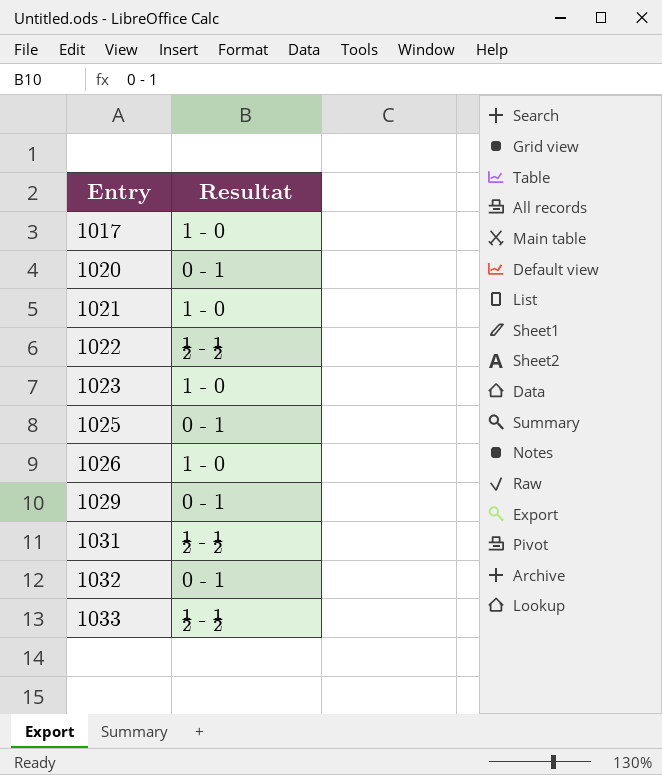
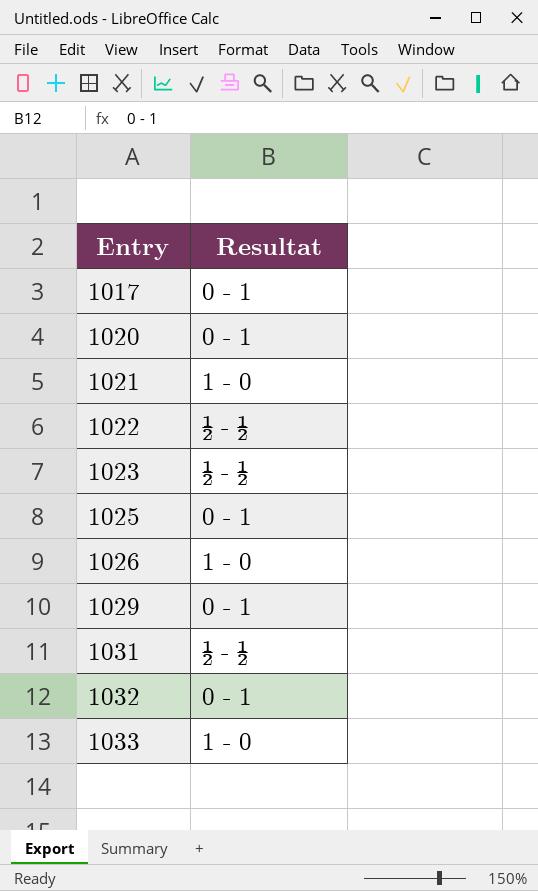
1017 | Resultat: 1 - 0 -> 0 - 1
1023 | Resultat: 1 - 0 -> ½ - ½
1033 | Resultat: ½ - ½ -> 1 - 0

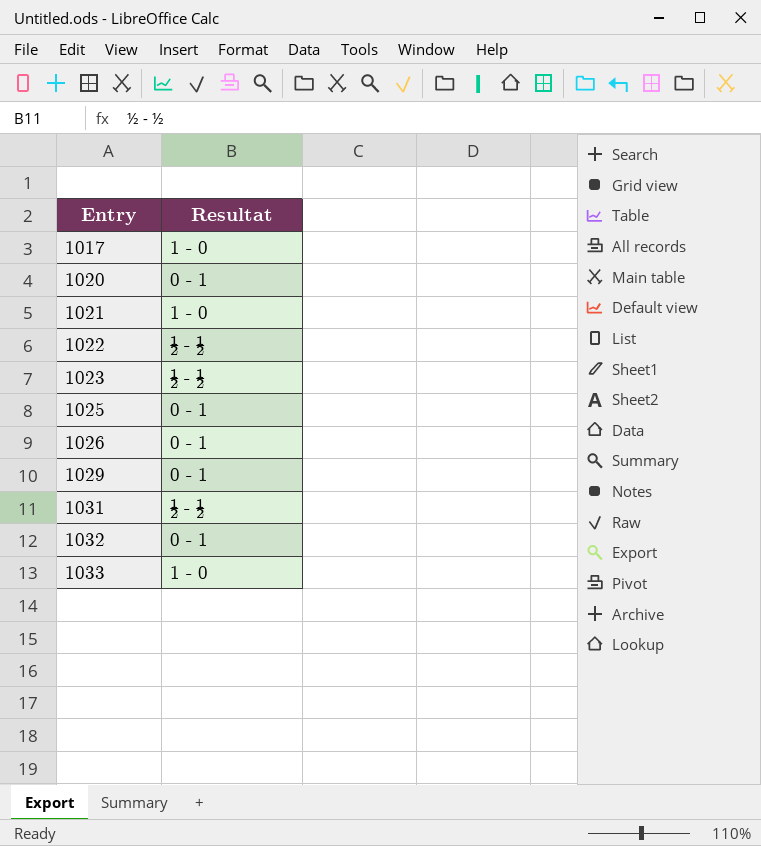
1017 | Resultat: 0 - 1 -> 1 - 0
1026 | Resultat: 1 - 0 -> 0 - 1

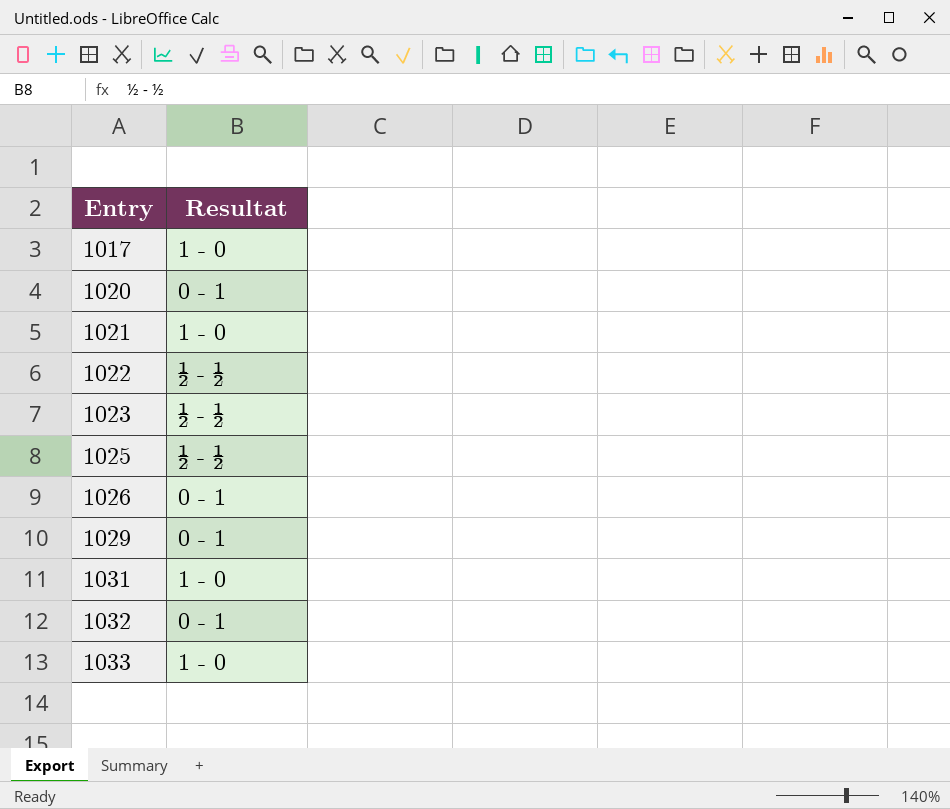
1025 | Resultat: 0 - 1 -> ½ - ½
1031 | Resultat: ½ - ½ -> 1 - 0

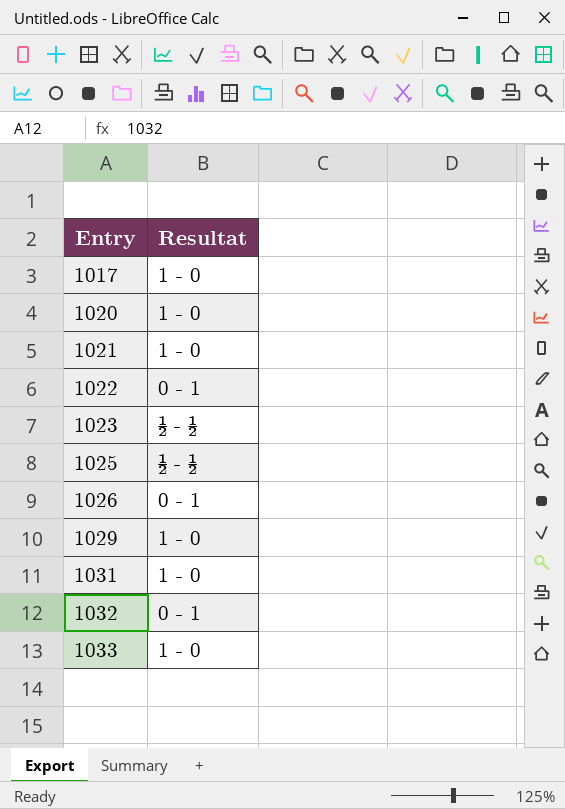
1020 | Resultat: 0 - 1 -> 1 - 0
1022 | Resultat: ½ - ½ -> 0 - 1
1029 | Resultat: 0 - 1 -> 1 - 0

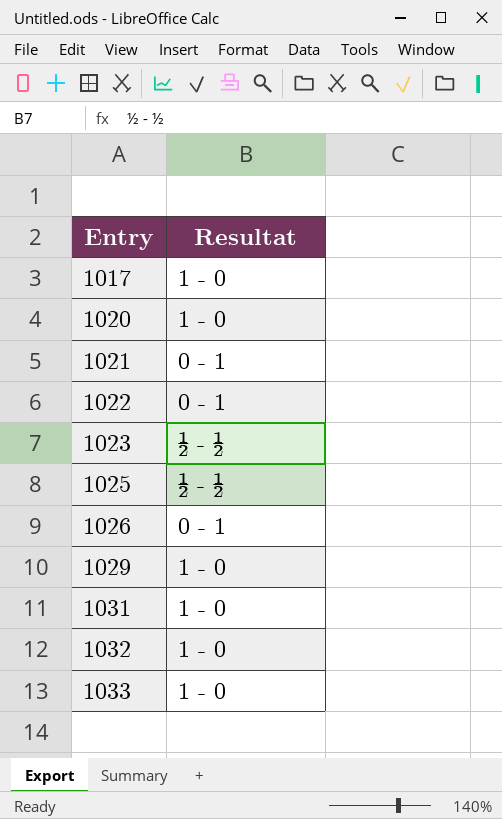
1021 | Resultat: 1 - 0 -> 0 - 1
1032 | Resultat: 0 - 1 -> 1 - 0

